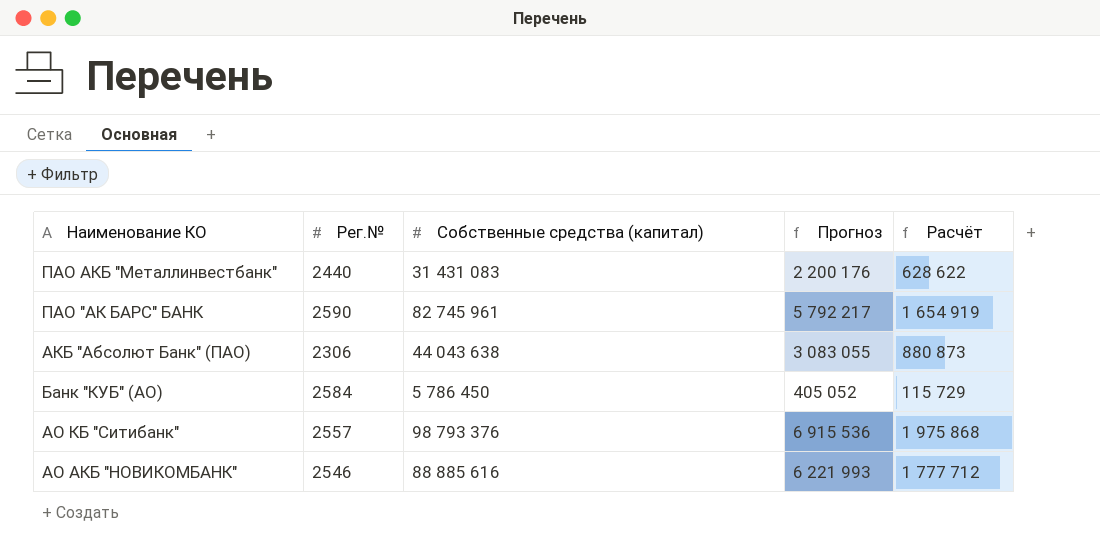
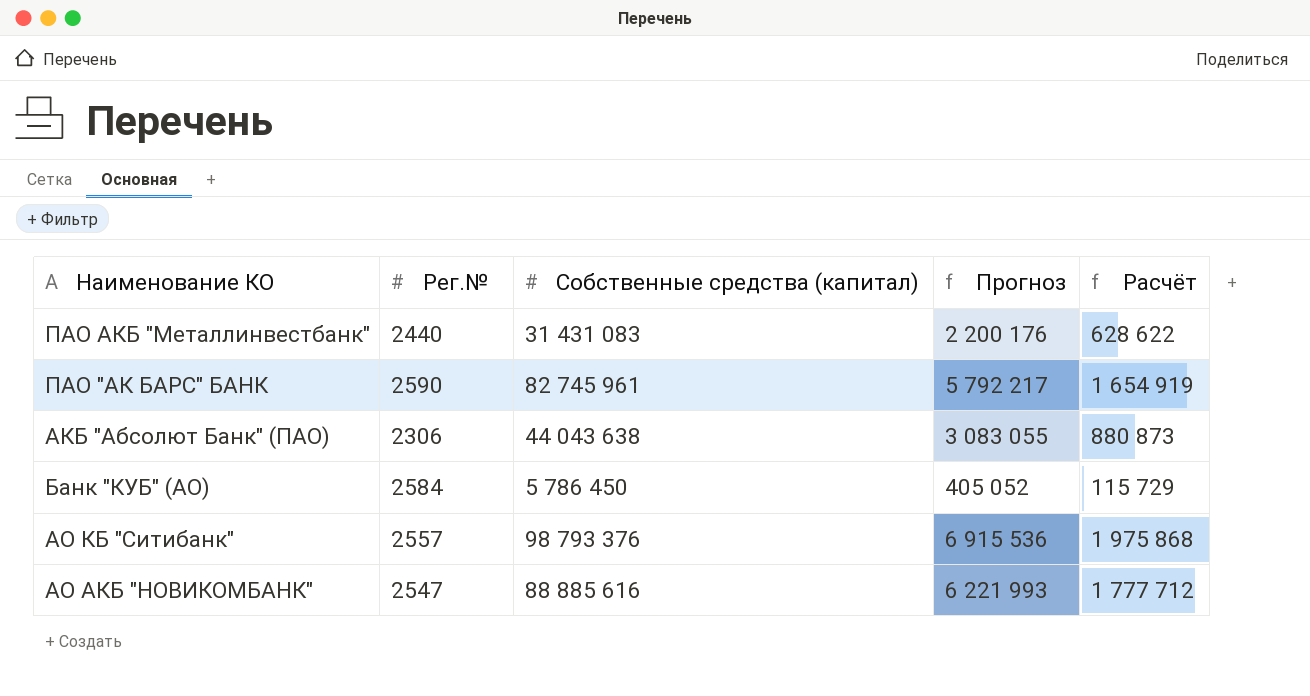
АО АКБ "НОВИКОМБАНК" | Рег.№: 2546 -> 2547

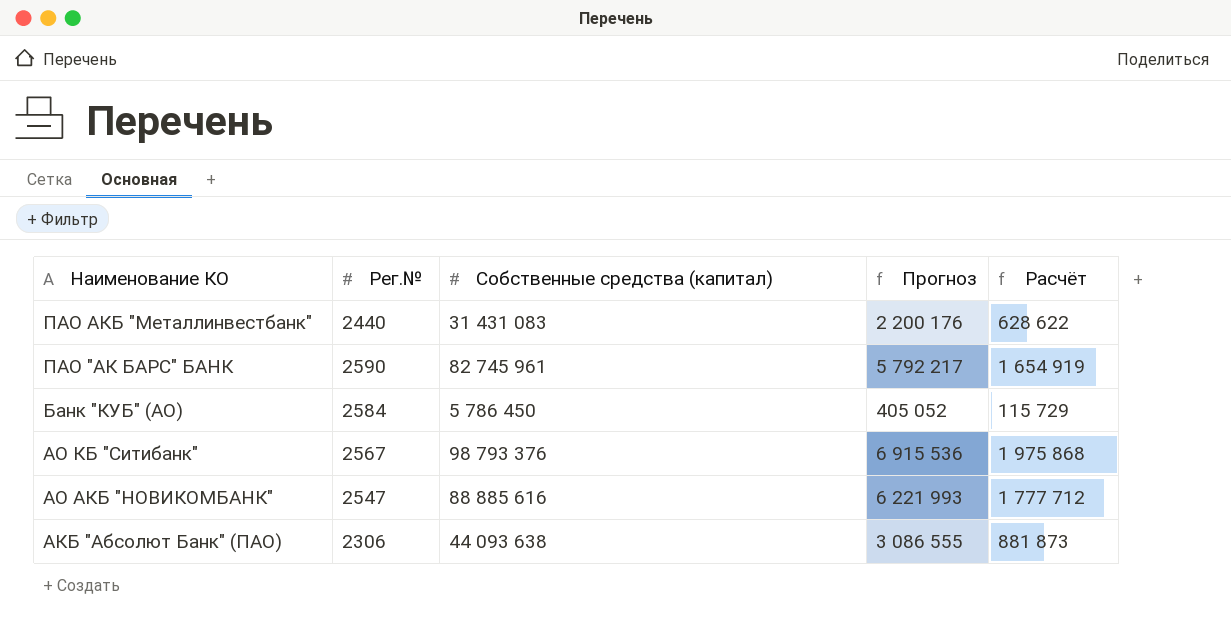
row order: none -> Наименование КО descending
АО КБ "Ситибанк" | Рег.№: 2557 -> 2567
АКБ "Абсолют Банк" (ПАО) | Собственные средства (капитал): 44 043 638 -> 44 093 638
АКБ "Абсолют Банк" (ПАО) | Прогноз: 3 083 055 -> 3 086 555
АКБ "Абсолют Банк" (ПАО) | Расчёт: 880 873 -> 881 873

